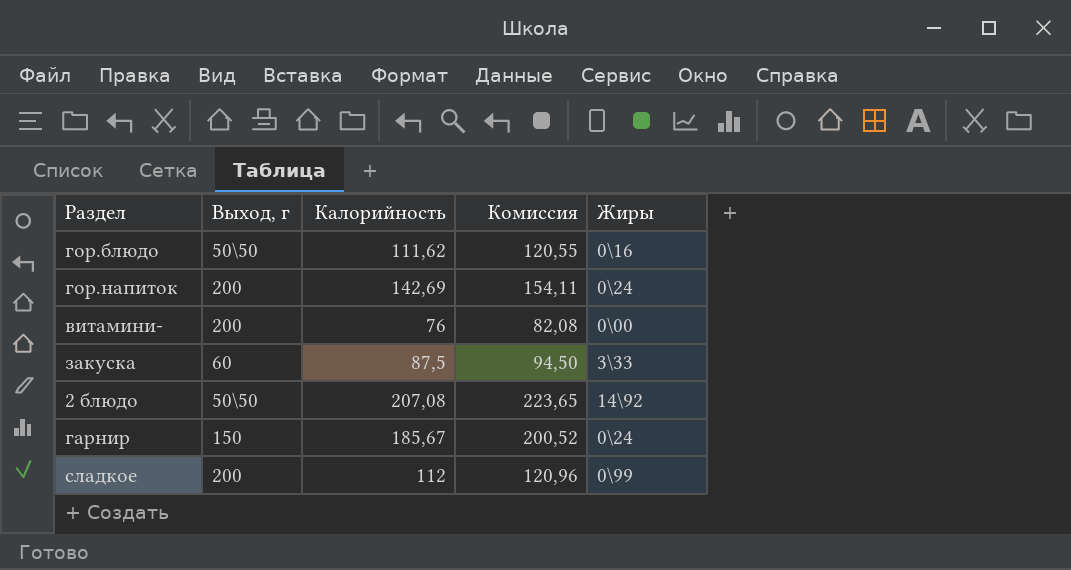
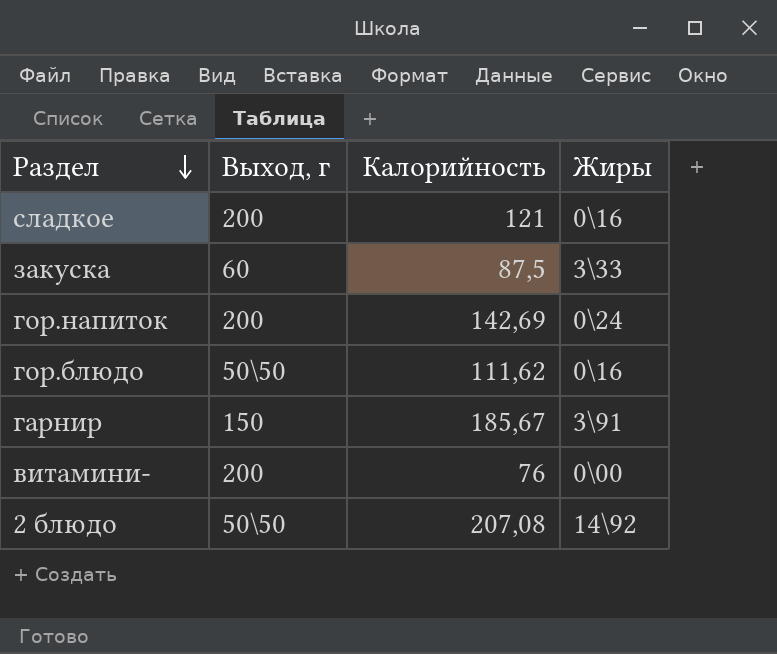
row order: none -> Раздел descending
column Комиссия | formula: [Калорийность] * 1,08 -> none
сладкое | Калорийность: 112 -> 121
сладкое | Жиры: 0\99 -> 0\16
гарнир | Жиры: 0\24 -> 3\91

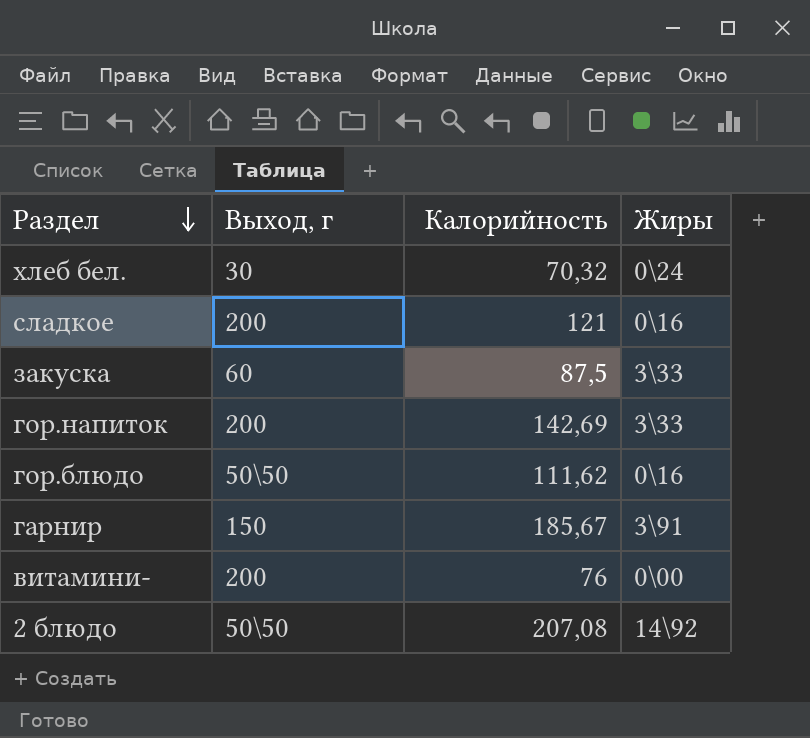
row хлеб бел.: none -> 30 | 70,32 | 0\24
гор.напиток | Жиры: 0\24 -> 3\33

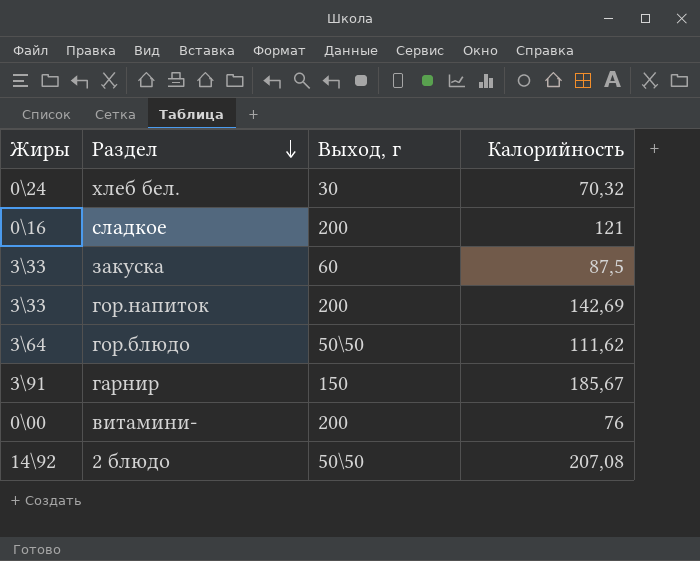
column Жиры | position: 4 -> 1
гор.блюдо | Жиры: 0\16 -> 3\64

